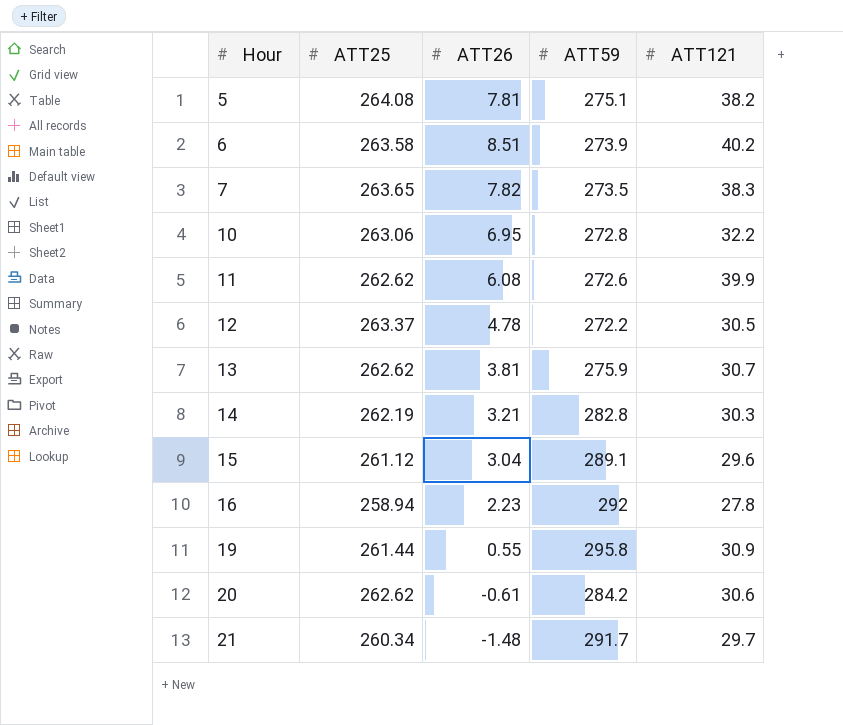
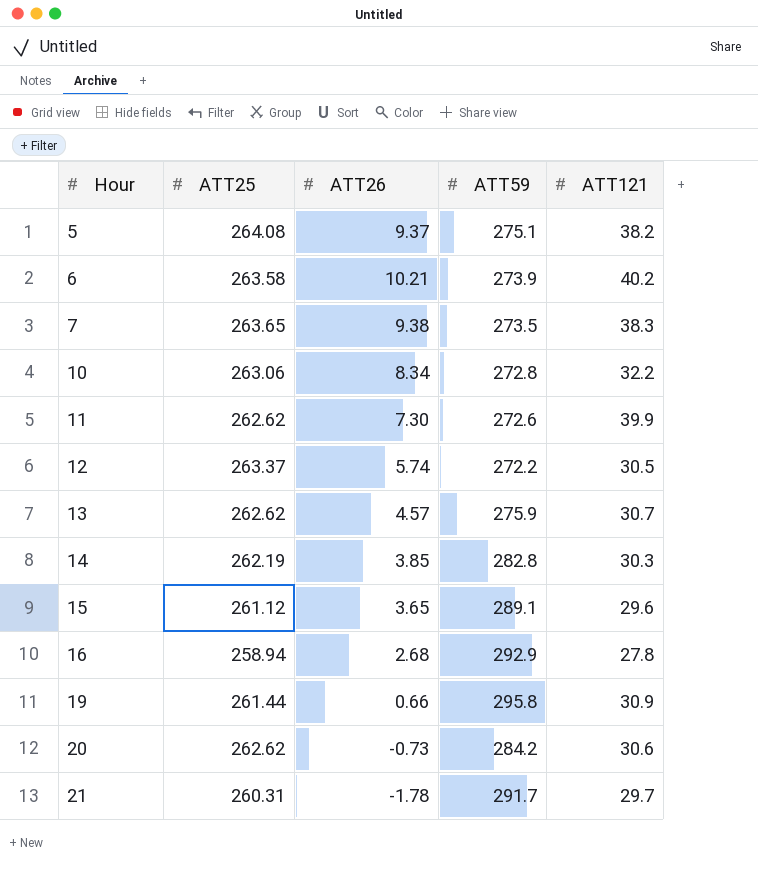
5 | ATT26: 7.81 -> 9.37
6 | ATT26: 8.51 -> 10.21
7 | ATT26: 7.82 -> 9.38
10 | ATT26: 6.95 -> 8.34
11 | ATT26: 6.08 -> 7.30
12 | ATT26: 4.78 -> 5.74
13 | ATT26: 3.81 -> 4.57
14 | ATT26: 3.21 -> 3.85
15 | ATT26: 3.04 -> 3.65
16 | ATT26: 2.23 -> 2.68
16 | ATT59: 292 -> 292.9
19 | ATT26: 0.55 -> 0.66
20 | ATT26: -0.61 -> -0.73
21 | ATT25: 260.34 -> 260.31
21 | ATT26: -1.48 -> -1.78

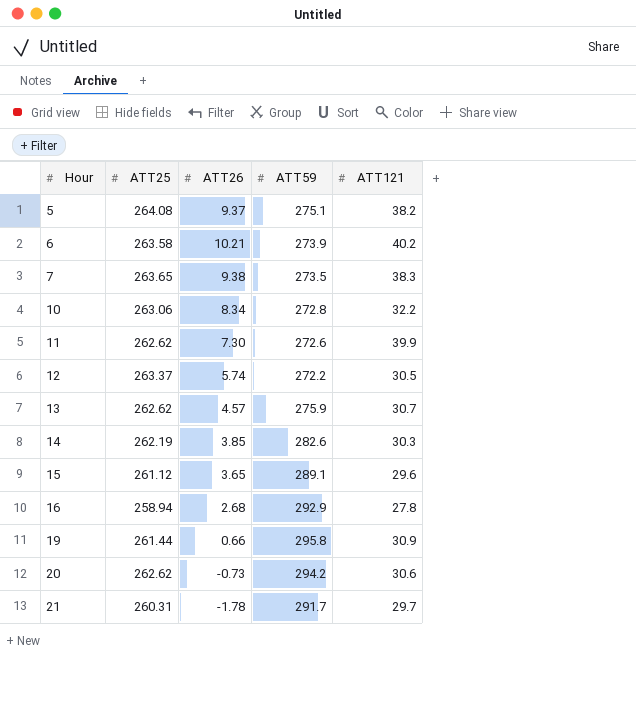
14 | ATT59: 282.8 -> 282.6
20 | ATT59: 284.2 -> 294.2

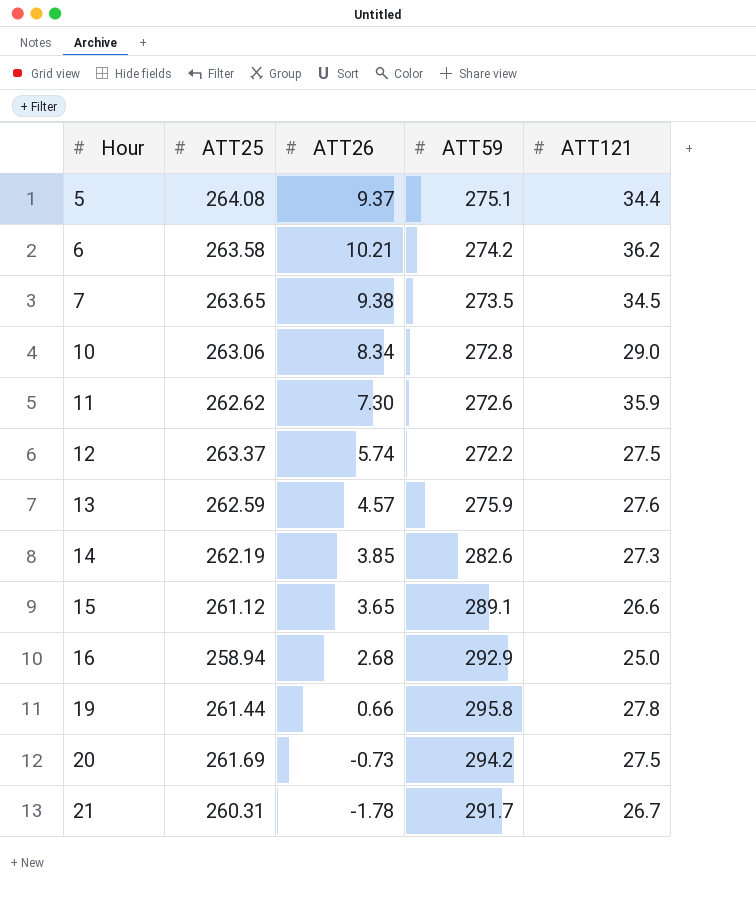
5 | ATT121: 38.2 -> 34.4
6 | ATT59: 273.9 -> 274.2
6 | ATT121: 40.2 -> 36.2
7 | ATT121: 38.3 -> 34.5
10 | ATT121: 32.2 -> 29.0
11 | ATT121: 39.9 -> 35.9
12 | ATT121: 30.5 -> 27.5
13 | ATT25: 262.62 -> 262.59
13 | ATT121: 30.7 -> 27.6
14 | ATT121: 30.3 -> 27.3
15 | ATT121: 29.6 -> 26.6
16 | ATT121: 27.8 -> 25.0
19 | ATT121: 30.9 -> 27.8
20 | ATT25: 262.62 -> 261.69
20 | ATT121: 30.6 -> 27.5
21 | ATT121: 29.7 -> 26.7

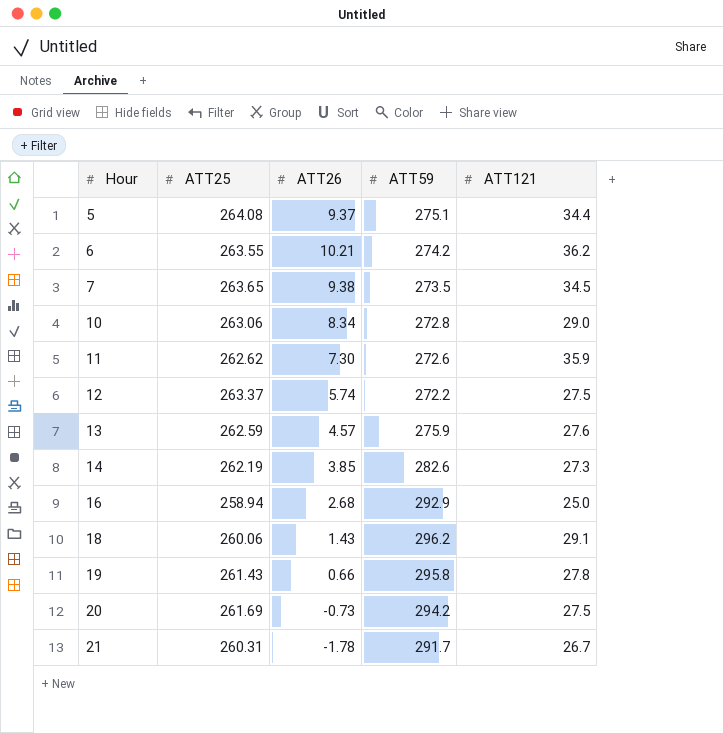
row 15: 261.12 | 3.65 | 289.1 | 26.6 -> none
6 | ATT25: 263.58 -> 263.55
row 18: none -> 260.06 | 1.43 | 296.2 | 29.1
19 | ATT25: 261.44 -> 261.43

